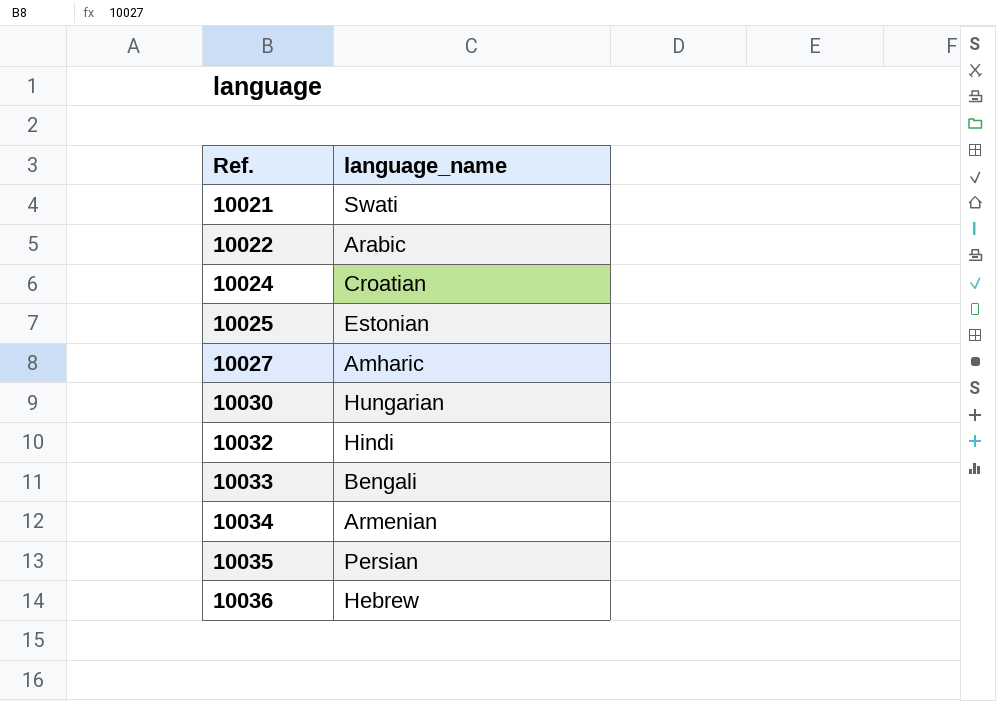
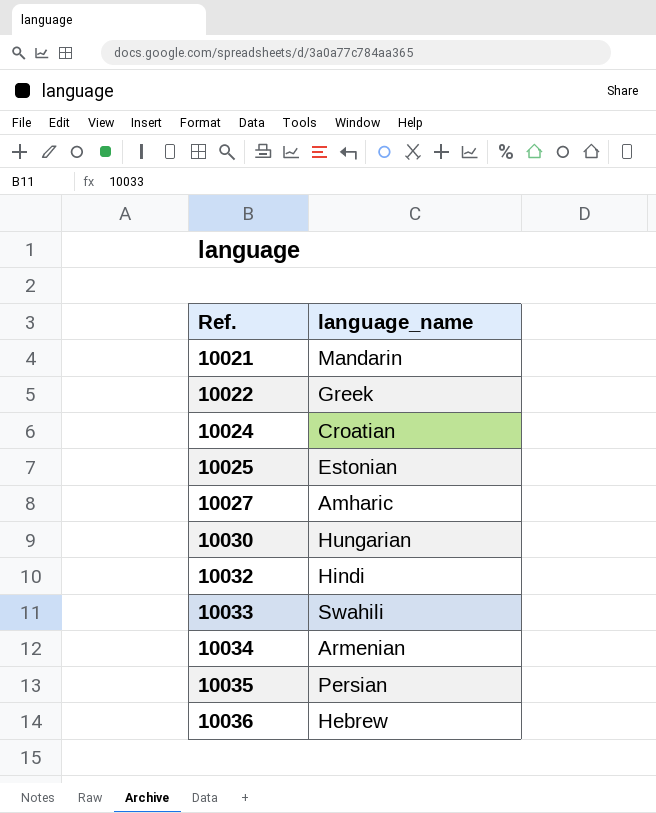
10021 | language_name: Swati -> Mandarin
10022 | language_name: Arabic -> Greek
10033 | language_name: Bengali -> Swahili

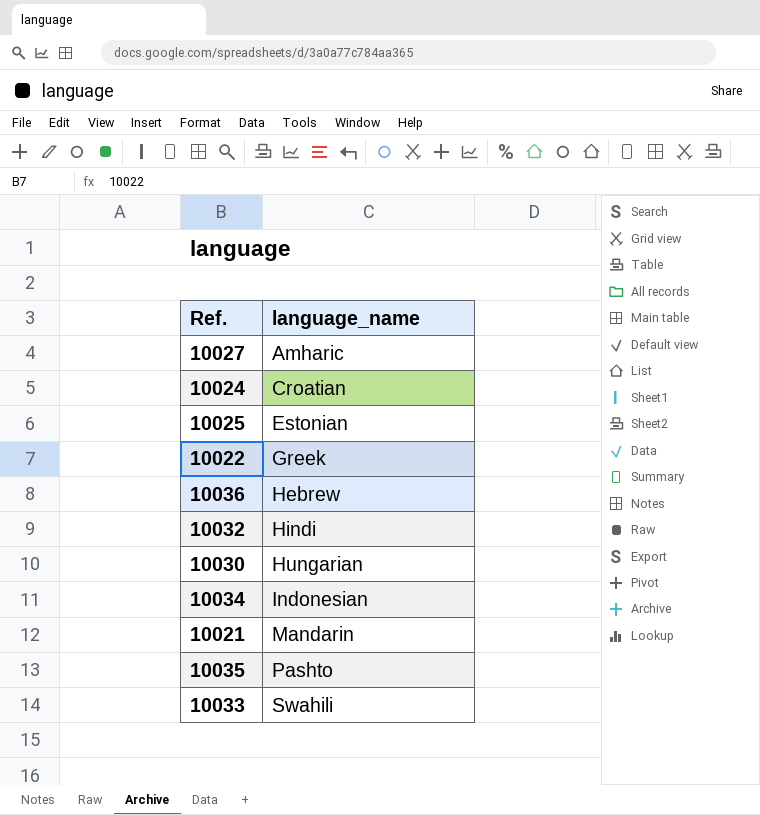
row order: Ref. ascending -> language_name ascending
10034 | language_name: Armenian -> Indonesian
10035 | language_name: Persian -> Pashto

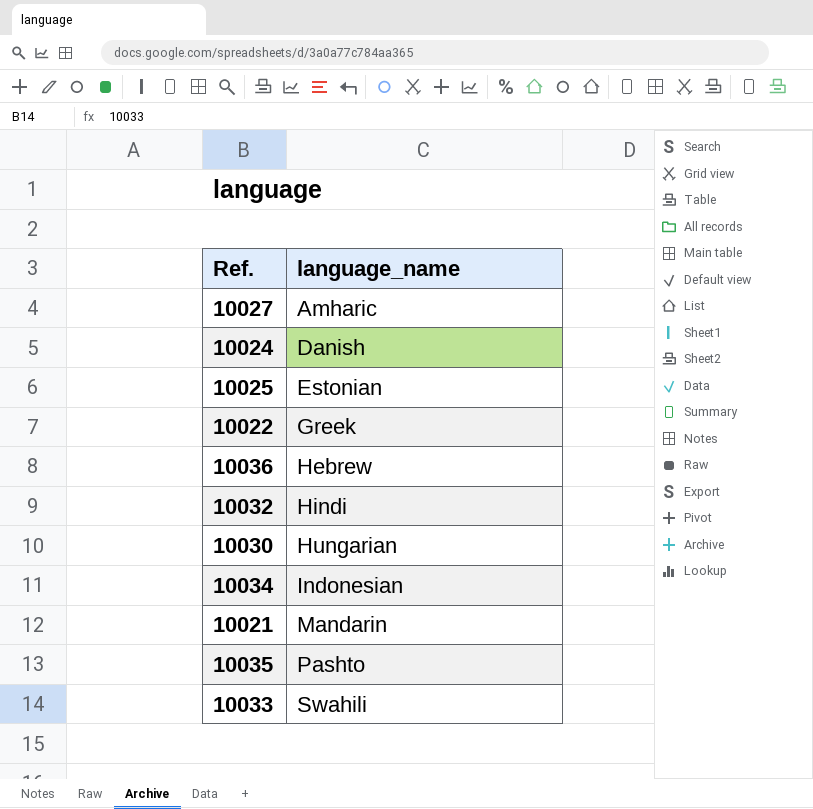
10024 | language_name: Croatian -> Danish

